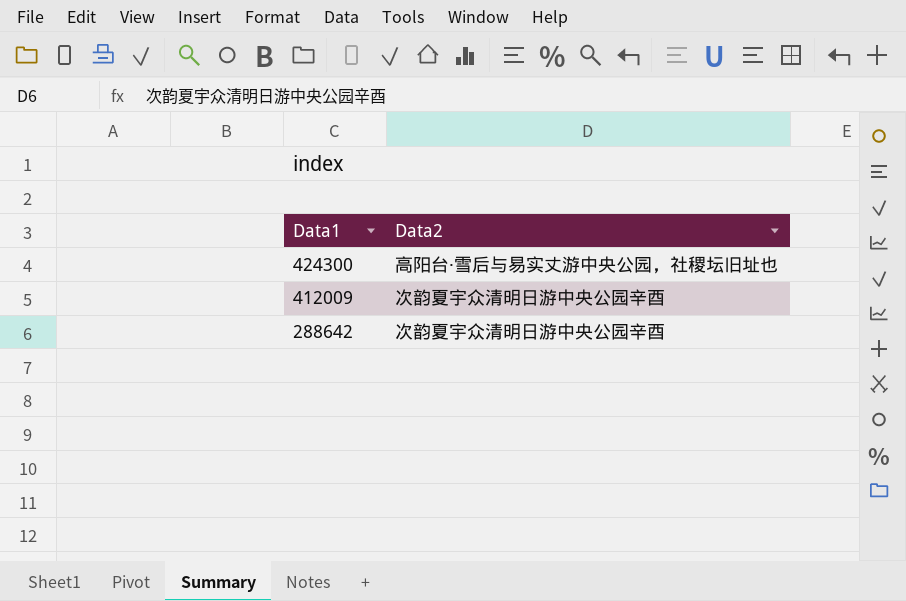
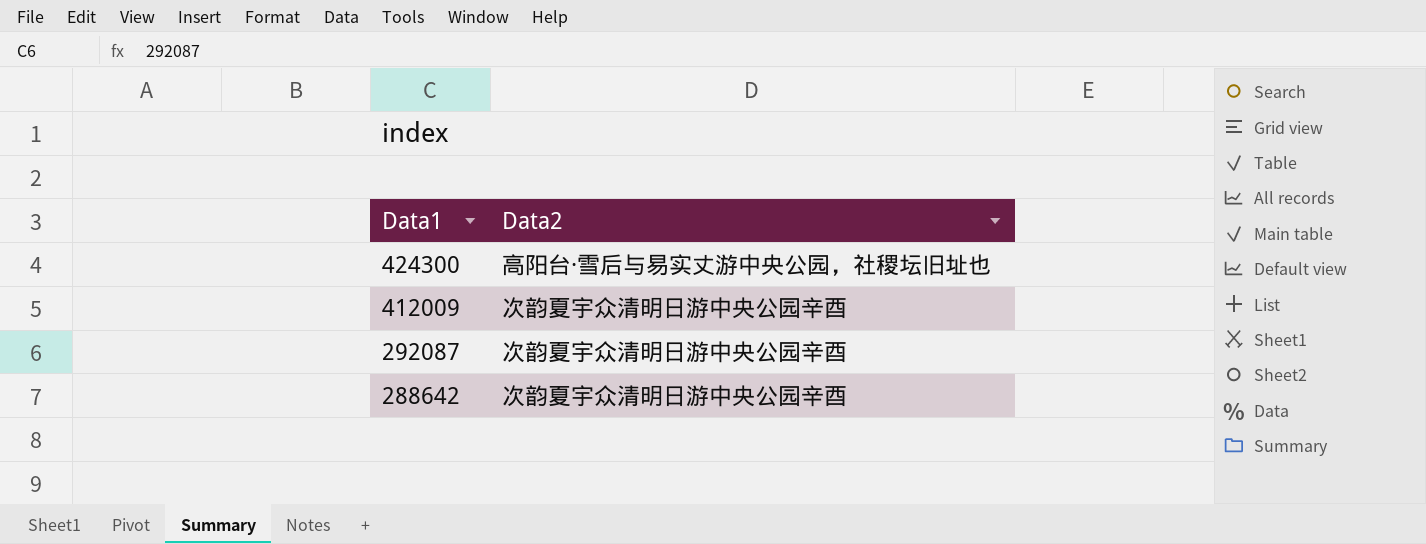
row 292087: none -> 次韵夏宇众清明日游中央公园辛酉

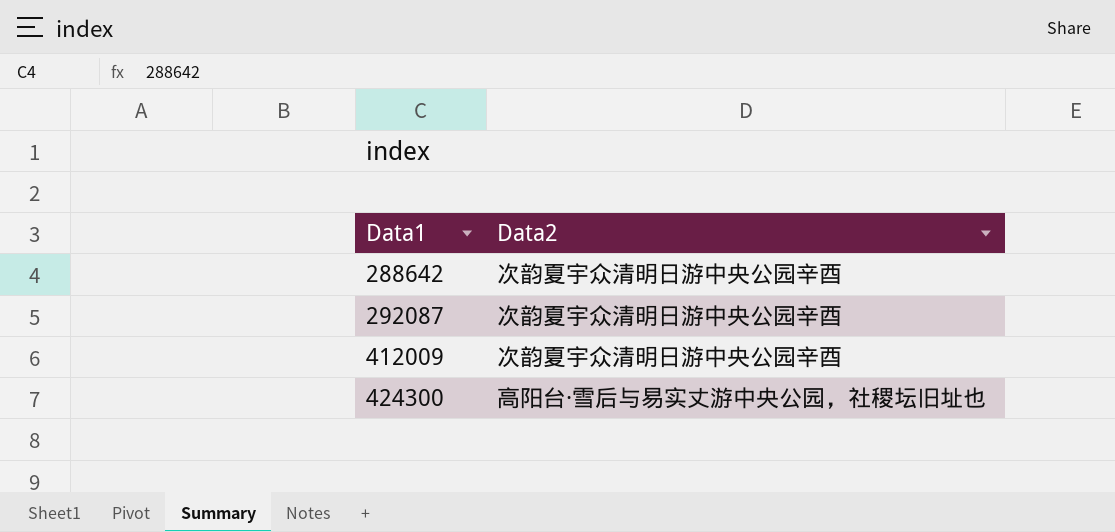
row order: Data1 descending -> Data1 ascending

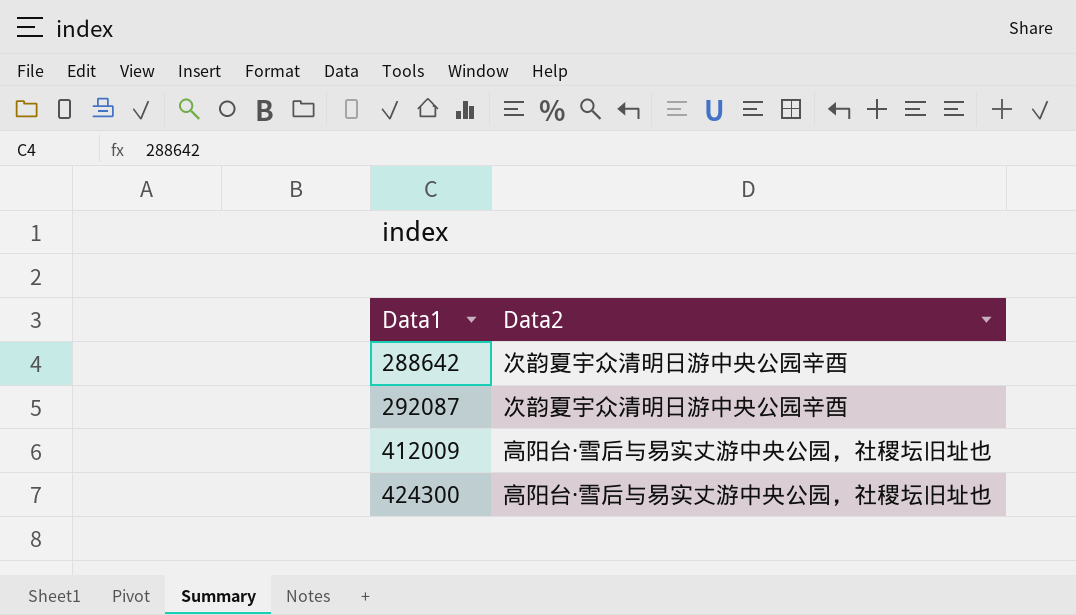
412009 | Data2: 次韵夏宇众清明日游中央公园辛酉 -> 高阳台·雪后与易实丈游中央公园，社稷坛旧址也

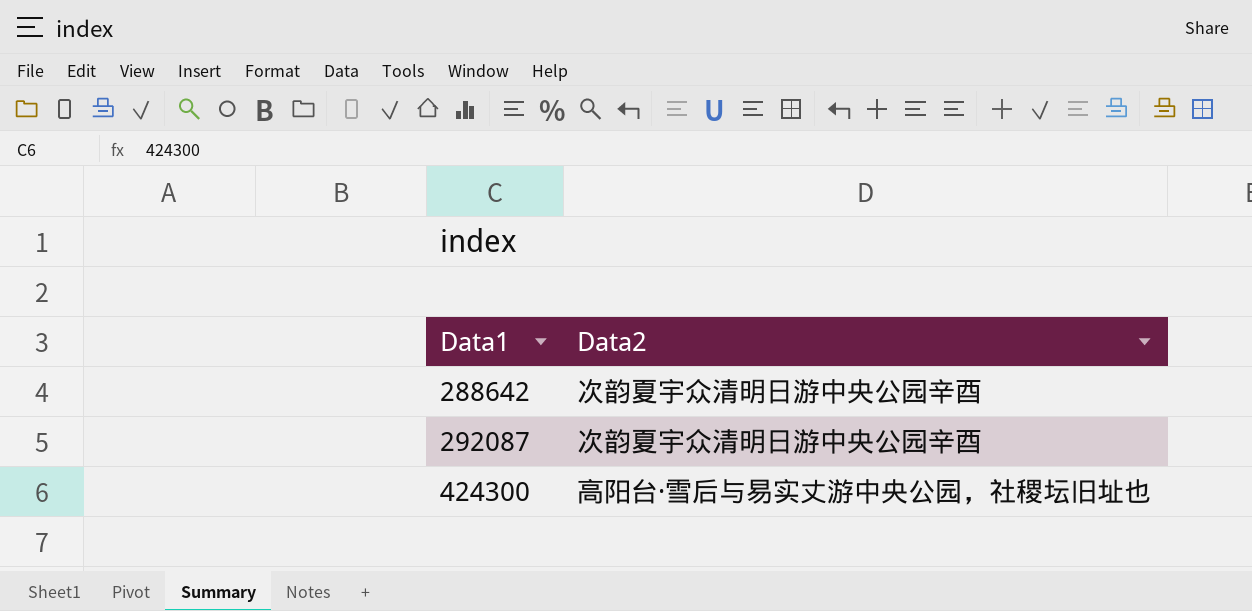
row 412009: 高阳台·雪后与易实丈游中央公园，社稷坛旧址也 -> none

